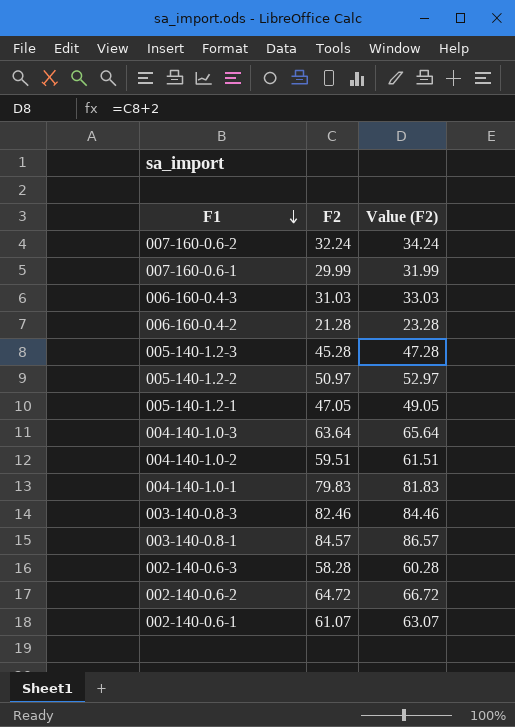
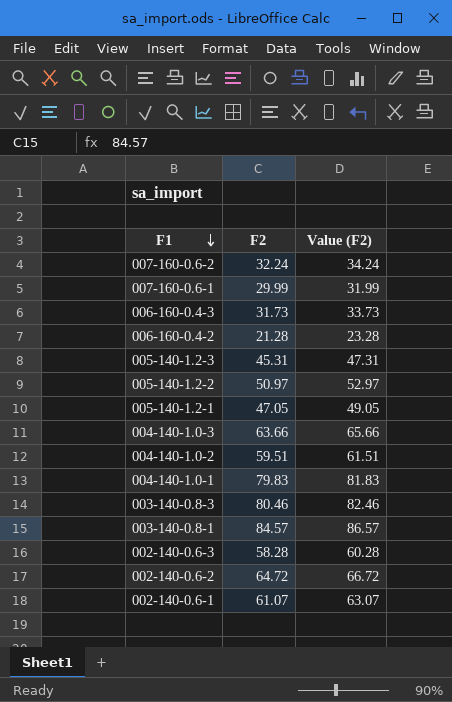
006-160-0.4-3 | F2: 31.03 -> 31.73
006-160-0.4-3 | Value (F2): 33.03 -> 33.73
005-140-1.2-3 | F2: 45.28 -> 45.31
005-140-1.2-3 | Value (F2): 47.28 -> 47.31
004-140-1.0-3 | F2: 63.64 -> 63.66
004-140-1.0-3 | Value (F2): 65.64 -> 65.66
003-140-0.8-3 | F2: 82.46 -> 80.46
003-140-0.8-3 | Value (F2): 84.46 -> 82.46

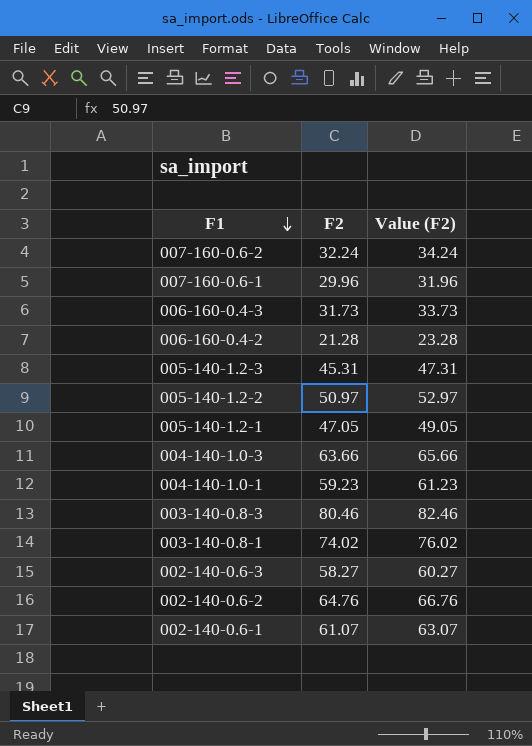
row 004-140-1.0-2: 59.51 | 61.51 -> none
007-160-0.6-1 | F2: 29.99 -> 29.96
007-160-0.6-1 | Value (F2): 31.99 -> 31.96
004-140-1.0-1 | F2: 79.83 -> 59.23
004-140-1.0-1 | Value (F2): 81.83 -> 61.23
003-140-0.8-1 | F2: 84.57 -> 74.02
003-140-0.8-1 | Value (F2): 86.57 -> 76.02
002-140-0.6-3 | F2: 58.28 -> 58.27
002-140-0.6-3 | Value (F2): 60.28 -> 60.27
002-140-0.6-2 | F2: 64.72 -> 64.76
002-140-0.6-2 | Value (F2): 66.72 -> 66.76

